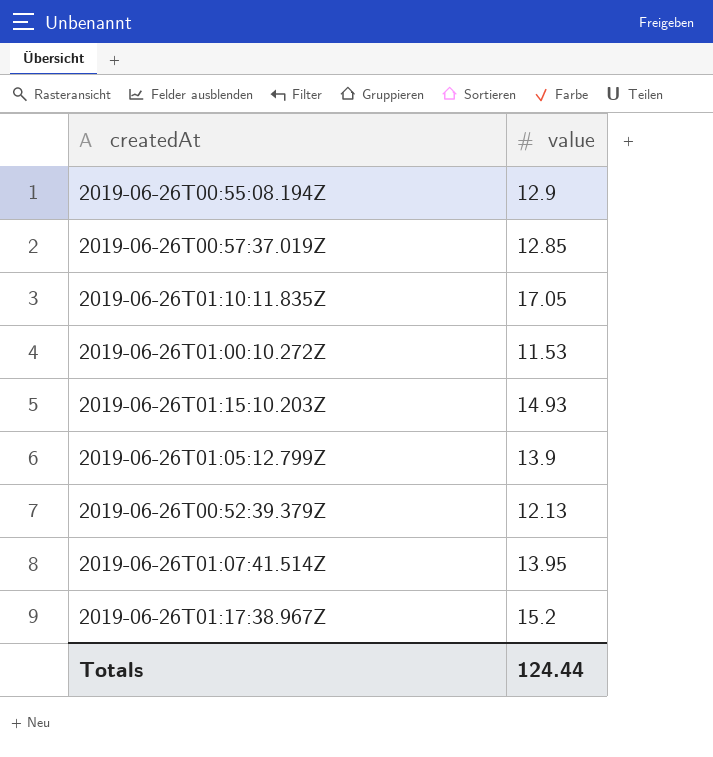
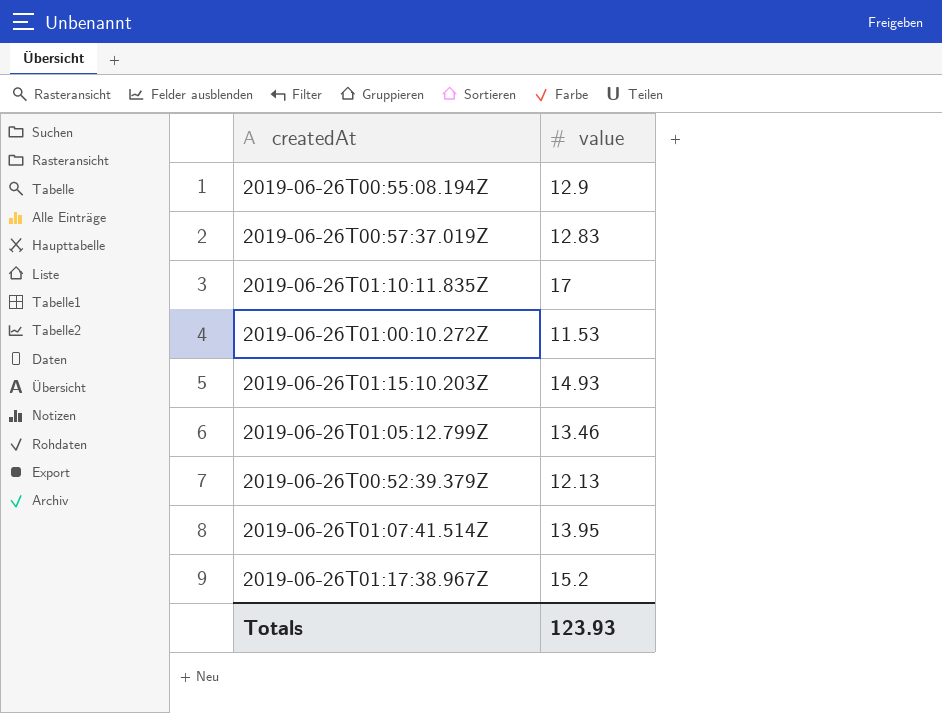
2019-06-26T00:57:37.019Z | value: 12.85 -> 12.83
2019-06-26T01:10:11.835Z | value: 17.05 -> 17
2019-06-26T01:05:12.799Z | value: 13.9 -> 13.46
Totals | value: 124.44 -> 123.93

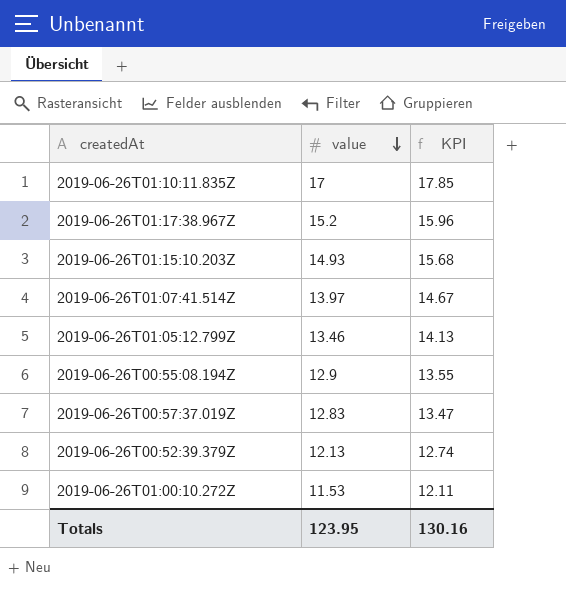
row order: none -> value descending
column KPI | formula: none -> [value] * 1.05
2019-06-26T01:07:41.514Z | value: 13.95 -> 13.97
Totals | value: 123.93 -> 123.95

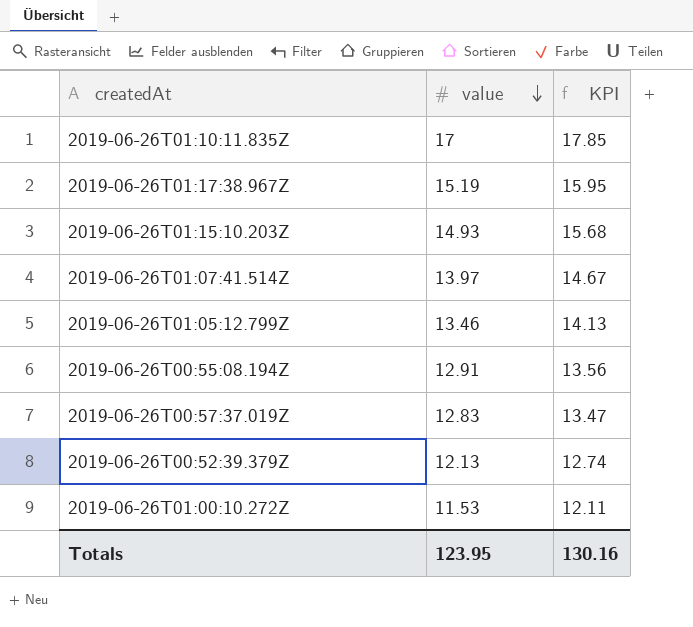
2019-06-26T01:17:38.967Z | value: 15.2 -> 15.19
2019-06-26T01:17:38.967Z | KPI: 15.96 -> 15.95
2019-06-26T00:55:08.194Z | value: 12.9 -> 12.91
2019-06-26T00:55:08.194Z | KPI: 13.55 -> 13.56

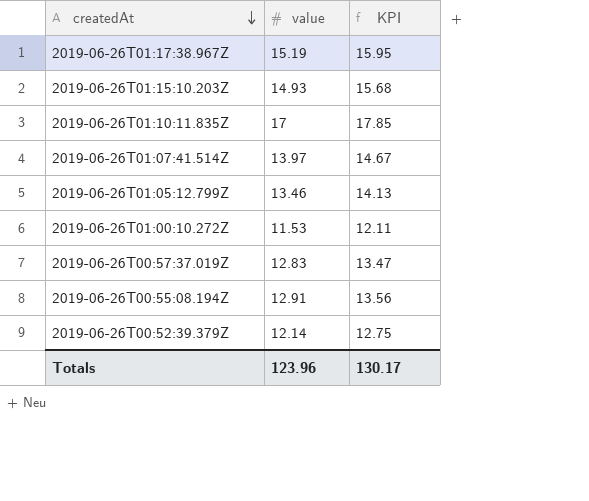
row order: value descending -> createdAt descending
2019-06-26T00:52:39.379Z | value: 12.13 -> 12.14
2019-06-26T00:52:39.379Z | KPI: 12.74 -> 12.75
Totals | value: 123.95 -> 123.96
Totals | KPI: 130.16 -> 130.17

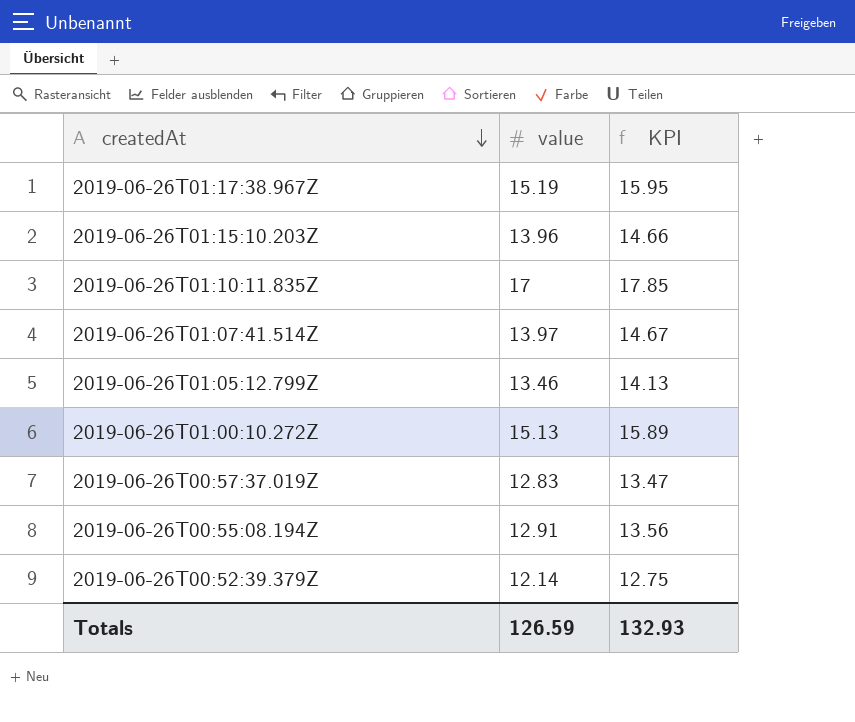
2019-06-26T01:15:10.203Z | value: 14.93 -> 13.96
2019-06-26T01:15:10.203Z | KPI: 15.68 -> 14.66
2019-06-26T01:00:10.272Z | value: 11.53 -> 15.13
2019-06-26T01:00:10.272Z | KPI: 12.11 -> 15.89
Totals | value: 123.96 -> 126.59
Totals | KPI: 130.17 -> 132.93

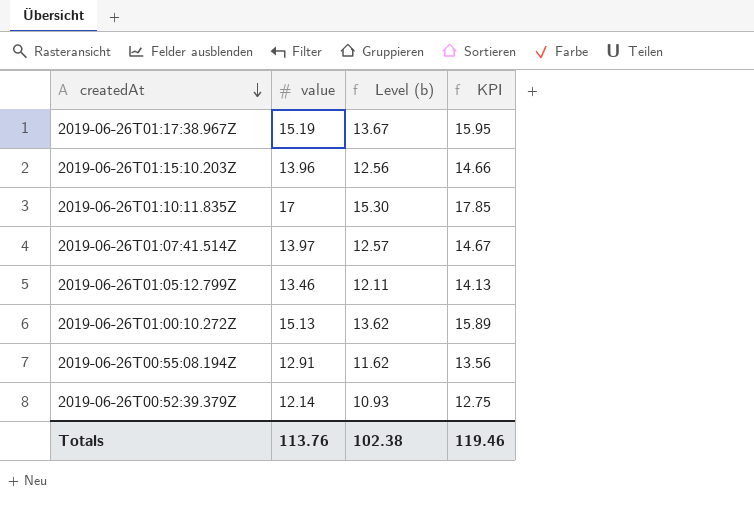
column Level (b) | formula: none -> [value] * 0.9
row 2019-06-26T00:57:37.019Z: 12.83 | 13.47 -> none
Totals | value: 126.59 -> 113.76
Totals | KPI: 132.93 -> 119.46

